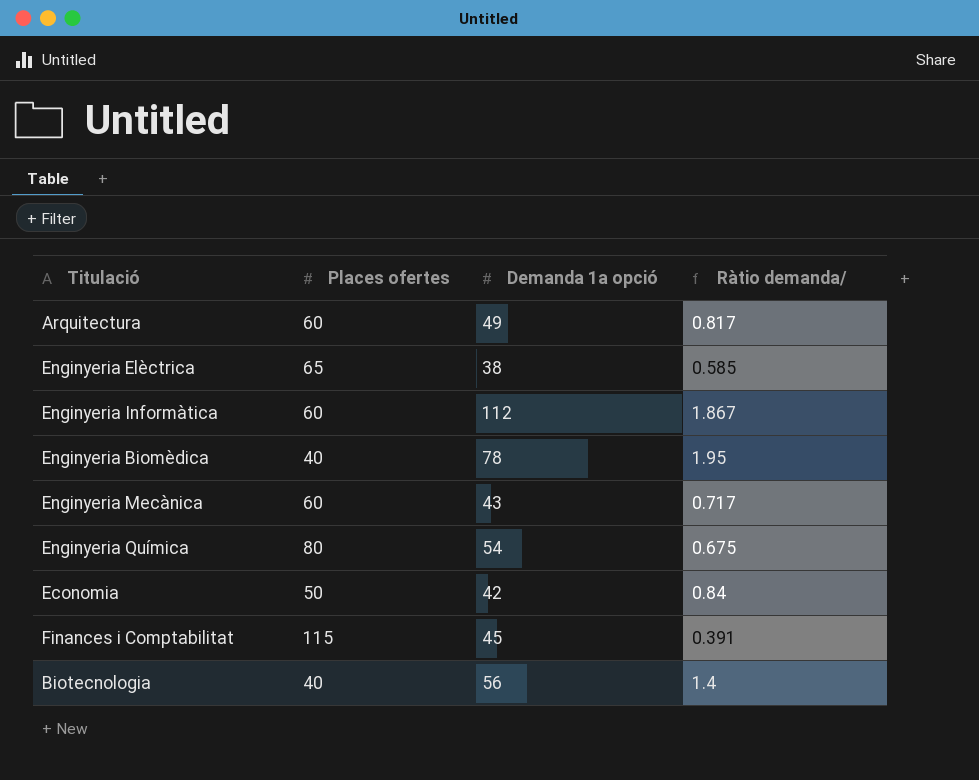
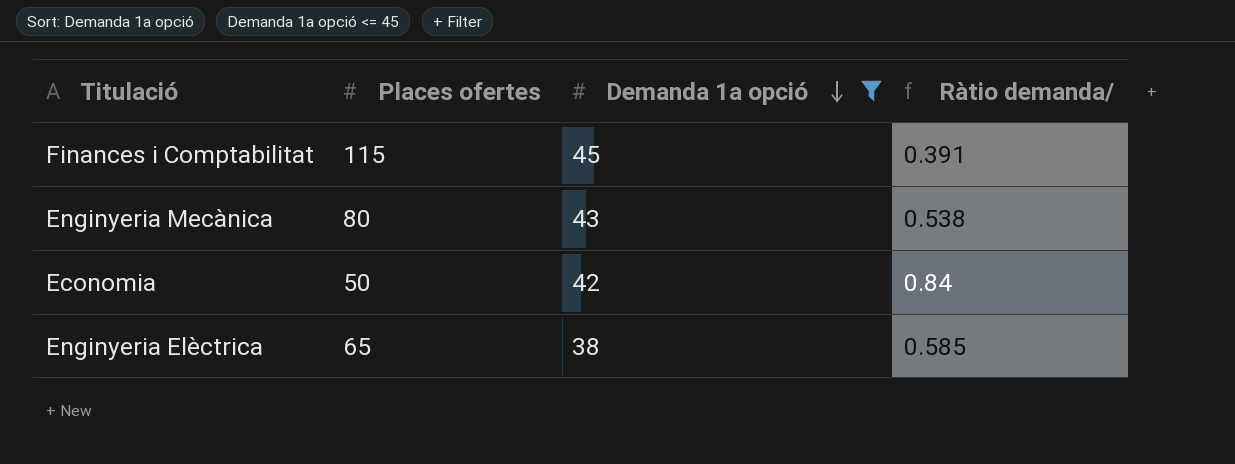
filter: none -> Demanda 1a opció <= 45
row order: none -> Demanda 1a opció descending
Enginyeria Mecànica | Places ofertes: 60 -> 80
Enginyeria Mecànica | Ràtio demanda/: 0.717 -> 0.538

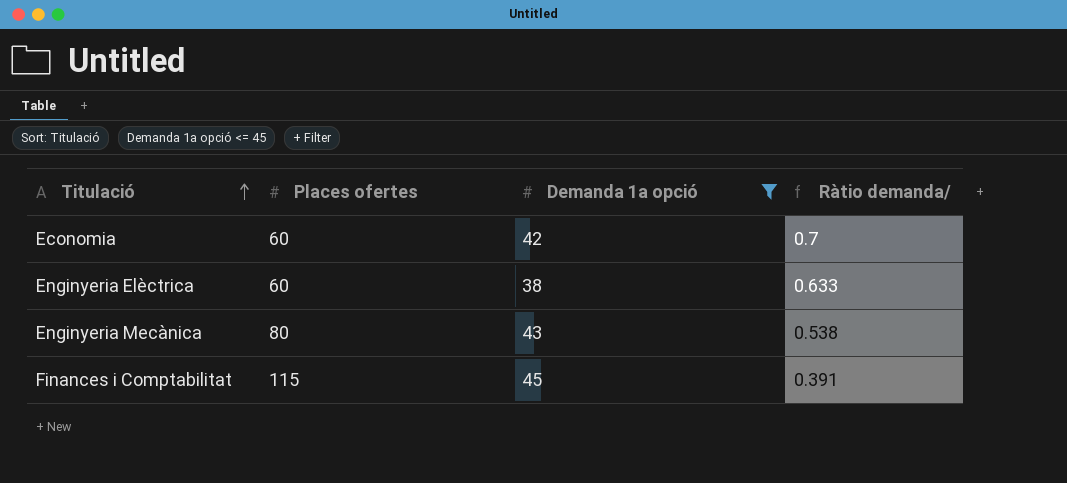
row order: Demanda 1a opció descending -> Titulació ascending
Economia | Places ofertes: 50 -> 60
Economia | Ràtio demanda/: 0.84 -> 0.7
Enginyeria Elèctrica | Places ofertes: 65 -> 60
Enginyeria Elèctrica | Ràtio demanda/: 0.585 -> 0.633

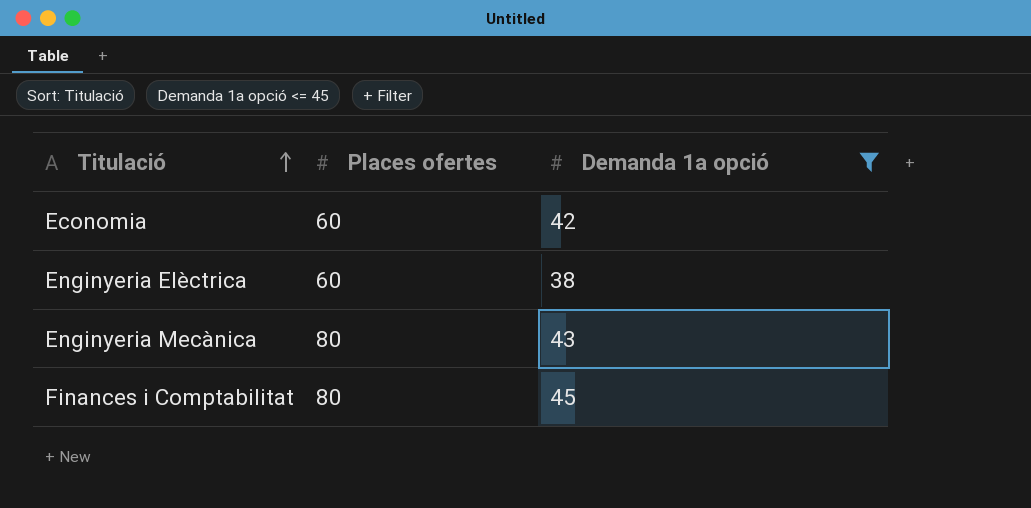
column Ràtio demanda/ | formula: [Demanda 1a opció] / [Places ofertes] -> none
Finances i Comptabilitat | Places ofertes: 115 -> 80

